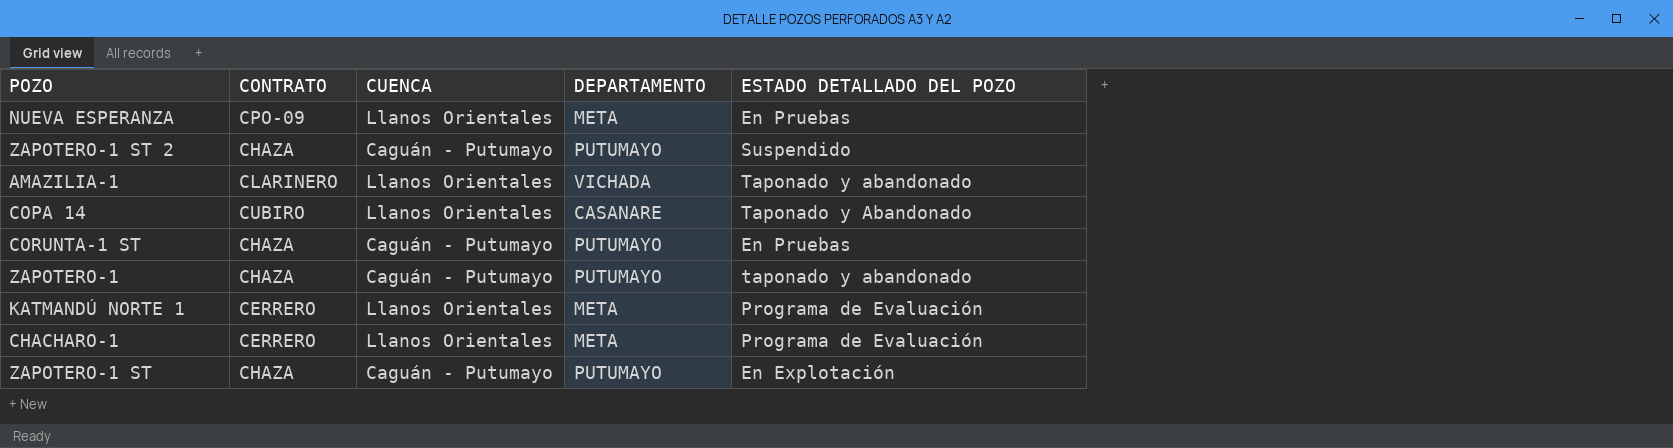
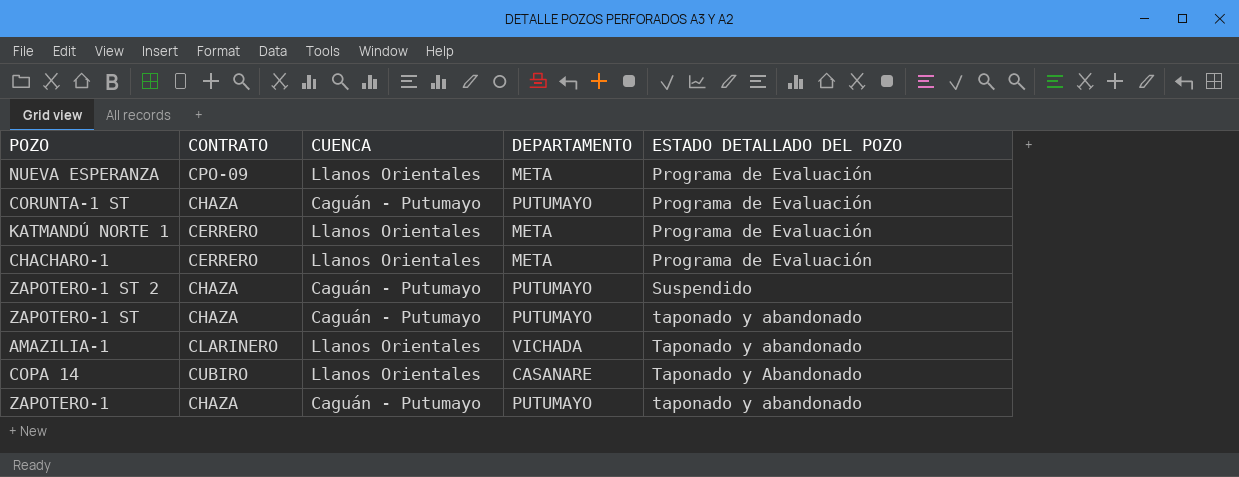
row order: none -> ESTADO DETALLADO DEL POZO ascending
NUEVA ESPERANZA | ESTADO DETALLADO DEL POZO: En Pruebas -> Programa de Evaluación
CORUNTA-1 ST | ESTADO DETALLADO DEL POZO: En Pruebas -> Programa de Evaluación
ZAPOTERO-1 ST | ESTADO DETALLADO DEL POZO: En Explotación -> taponado y abandonado

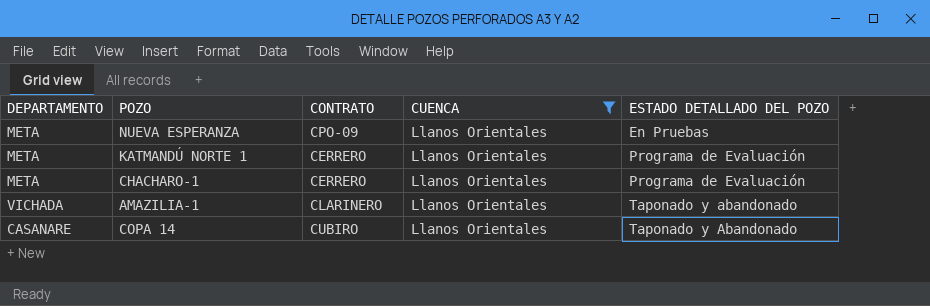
filter: none -> CUENCA = Llanos Orientales
column DEPARTAMENTO | position: 4 -> 1
NUEVA ESPERANZA | ESTADO DETALLADO DEL POZO: Programa de Evaluación -> En Pruebas

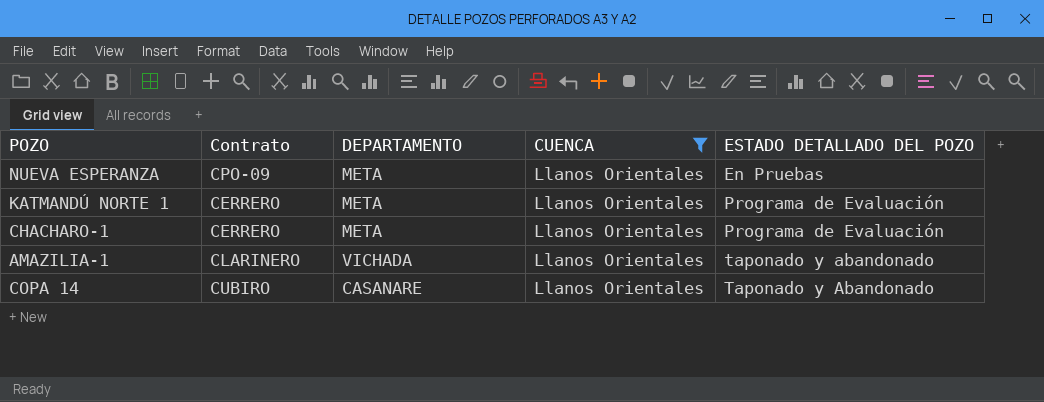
column name: CONTRATO -> Contrato
column DEPARTAMENTO | position: 1 -> 3
AMAZILIA-1 | ESTADO DETALLADO DEL POZO: Taponado y abandonado -> taponado y abandonado

